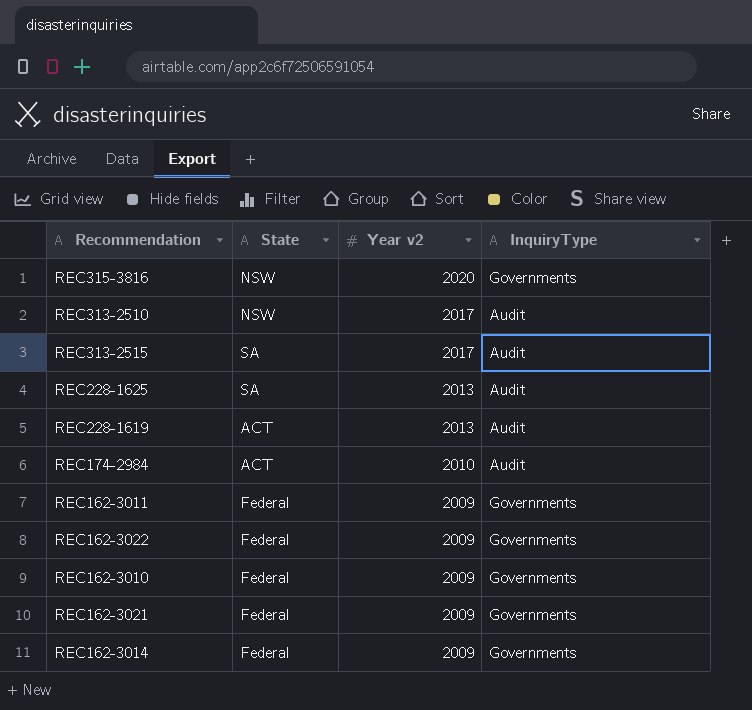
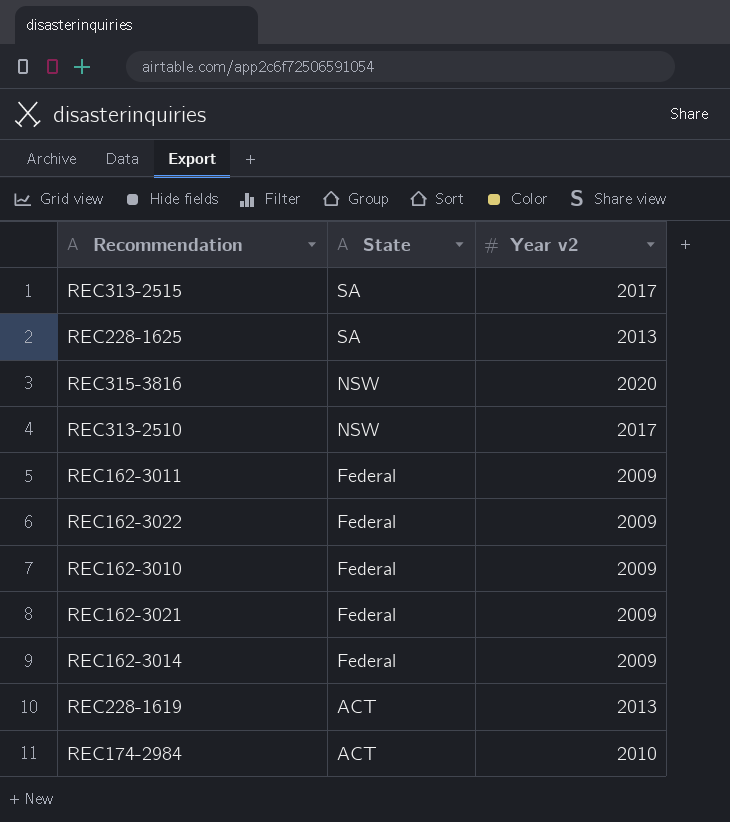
row order: Year v2 descending -> State descending
column InquiryType | position: 4 -> none

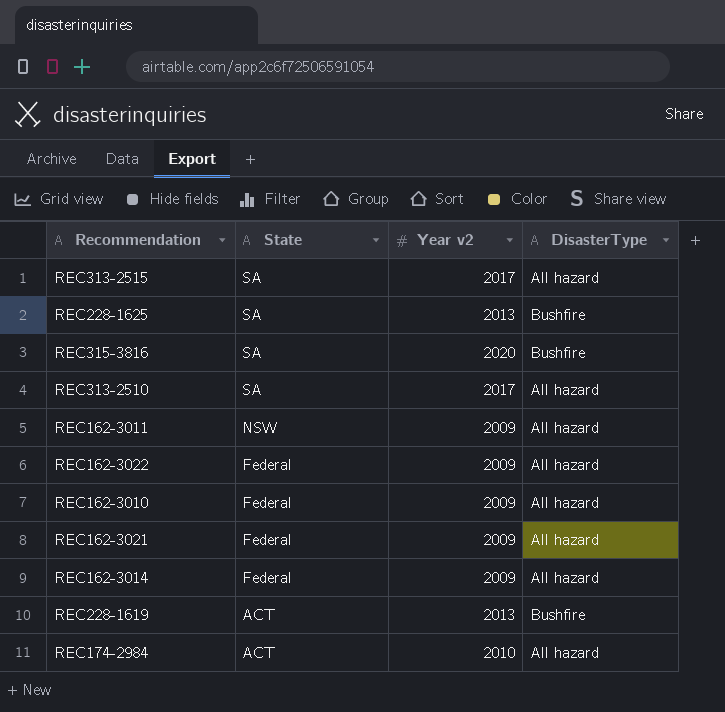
column DisasterType | position: none -> 4
REC315-3816 | State: NSW -> SA
REC313-2510 | State: NSW -> SA
REC162-3011 | State: Federal -> NSW

